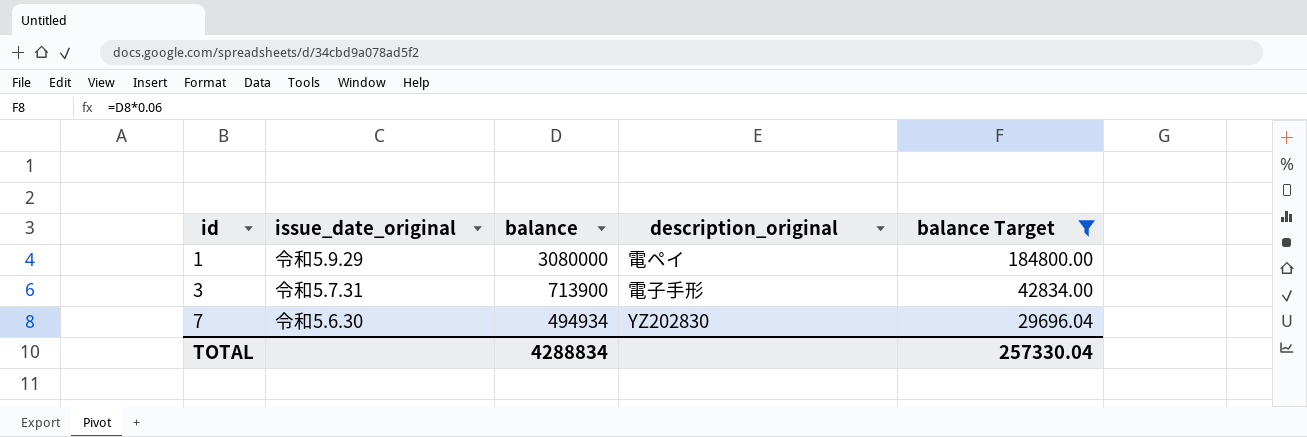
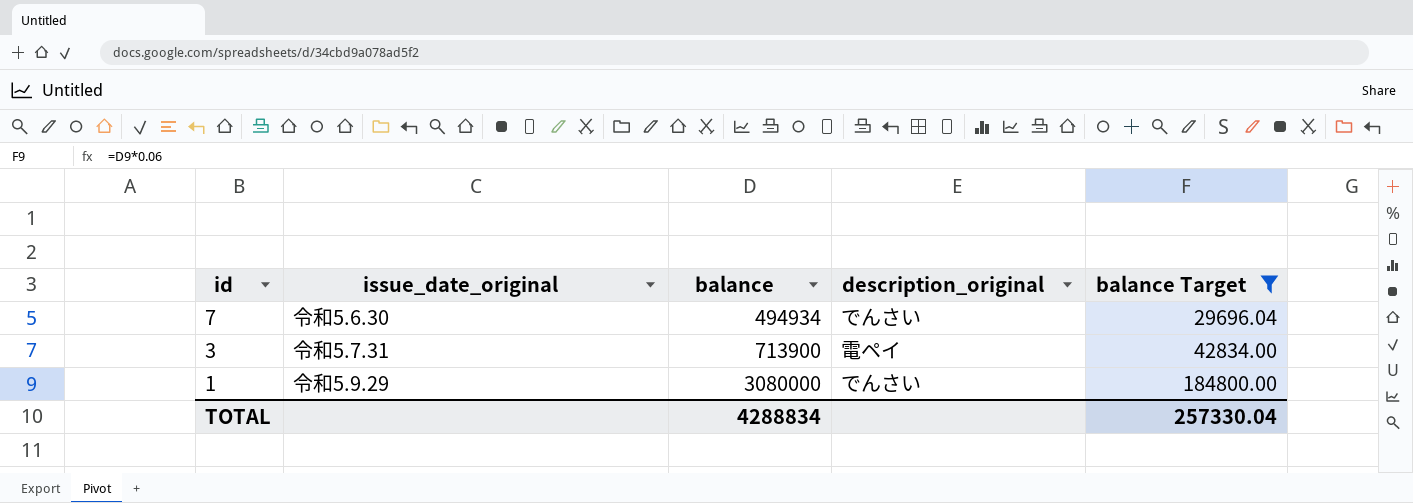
row order: id ascending -> id descending
7 | description_original: YZ202830 -> でんさい
3 | description_original: 電子手形 -> 電ペイ
1 | description_original: 電ペイ -> でんさい

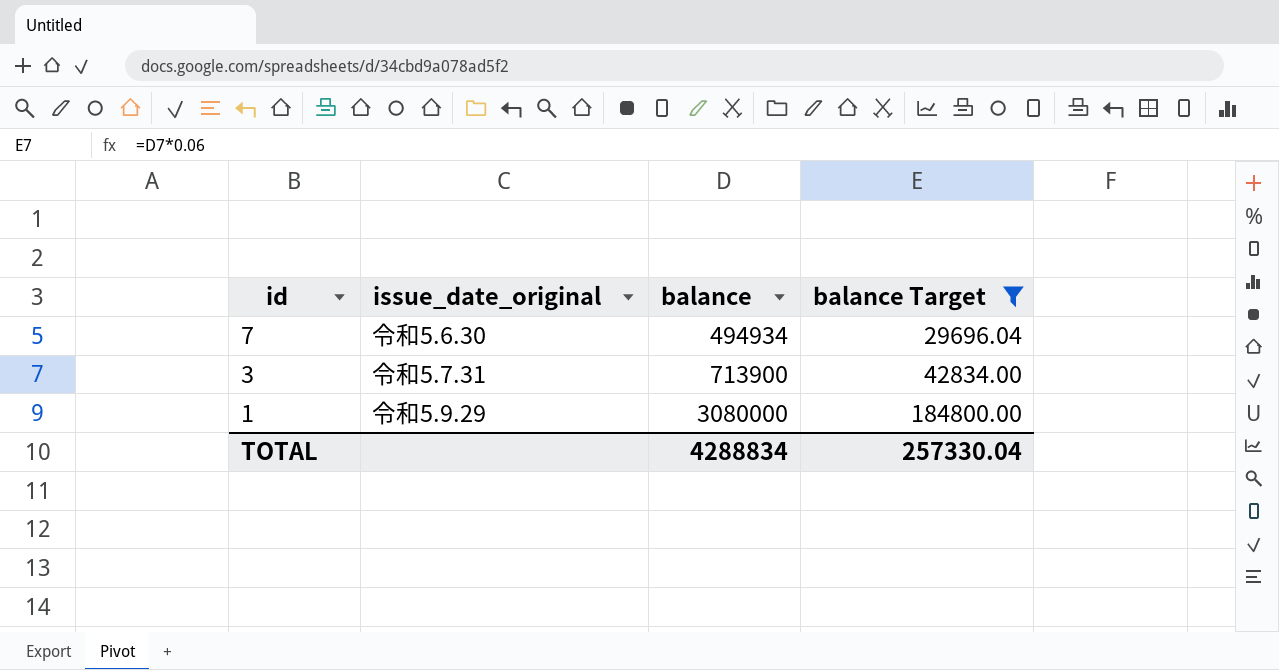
column description_original | position: 4 -> none

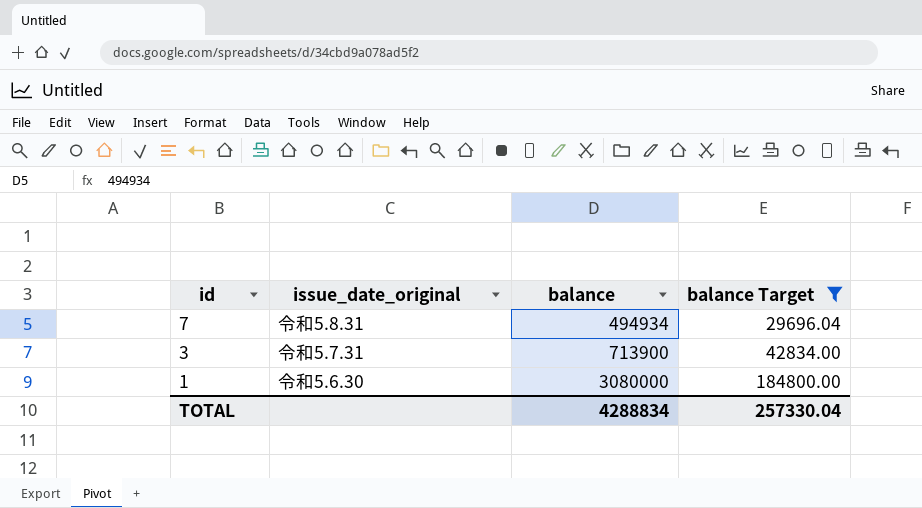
7 | issue_date_original: 令和5.6.30 -> 令和5.8.31
1 | issue_date_original: 令和5.9.29 -> 令和5.6.30

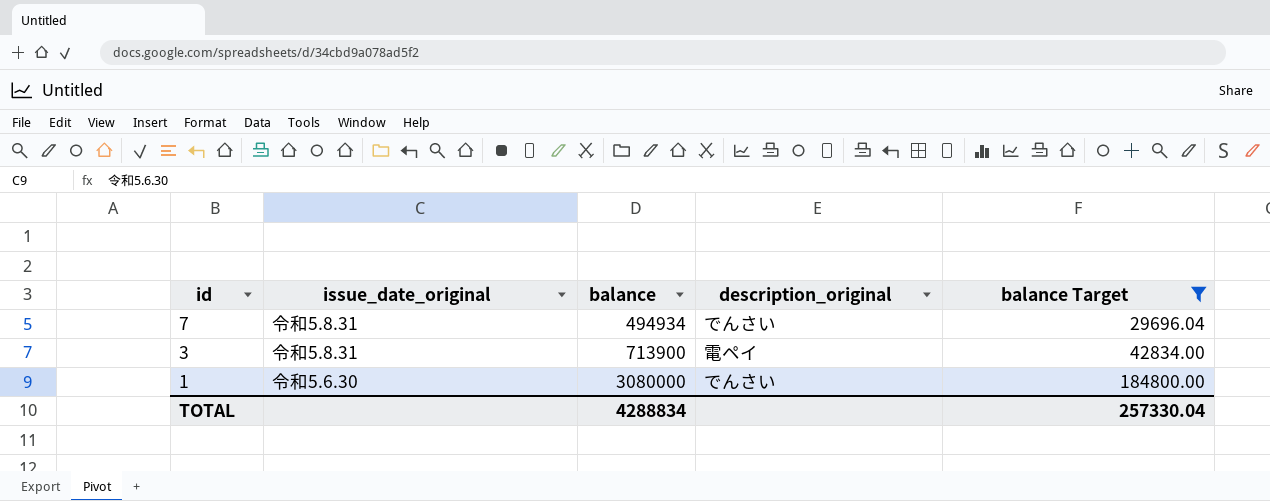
column description_original | position: none -> 4
3 | issue_date_original: 令和5.7.31 -> 令和5.8.31

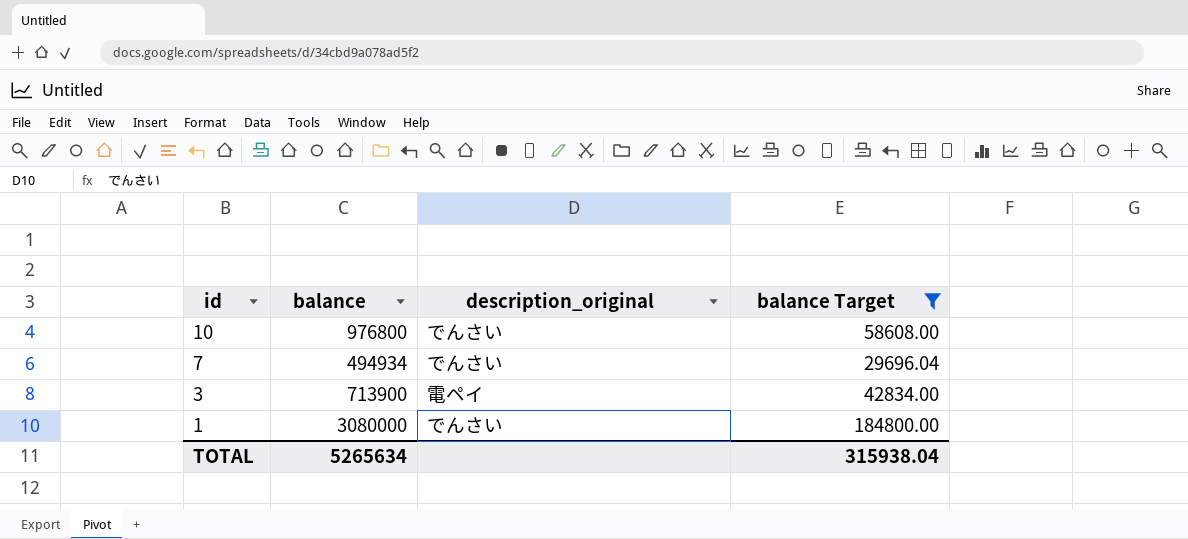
column issue_date_original | position: 2 -> none
row 10: none -> 976800 | でんさい | 58608.00
TOTAL | balance: 4288834 -> 5265634
TOTAL | balance Target: 257330.04 -> 315938.04

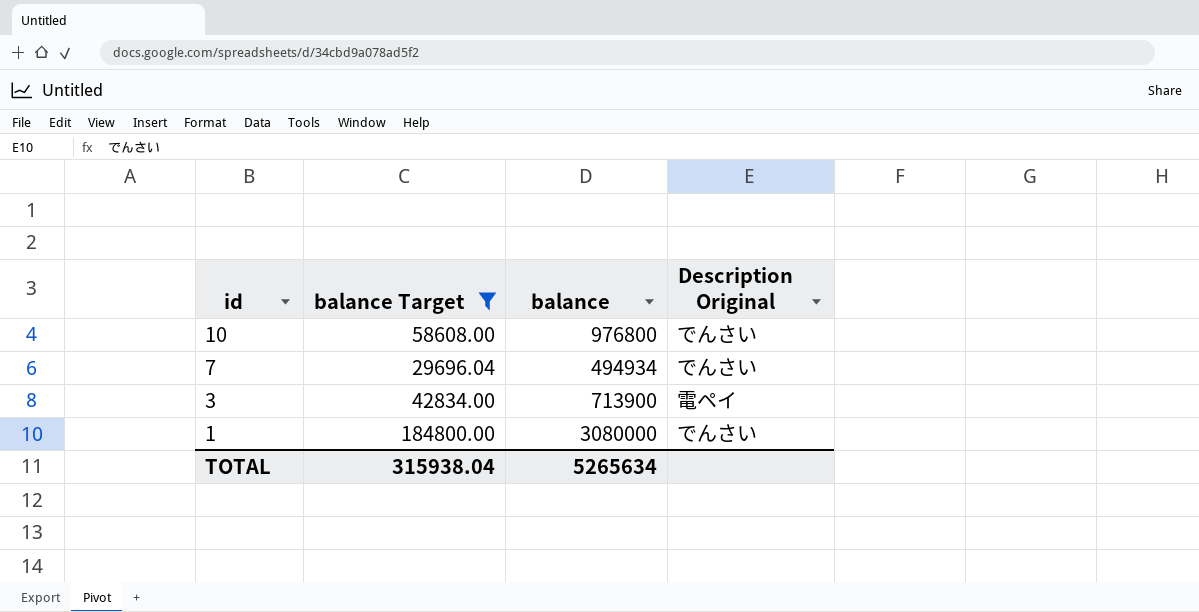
column balance Target | position: 4 -> 2
column name: description_original -> Description Original

